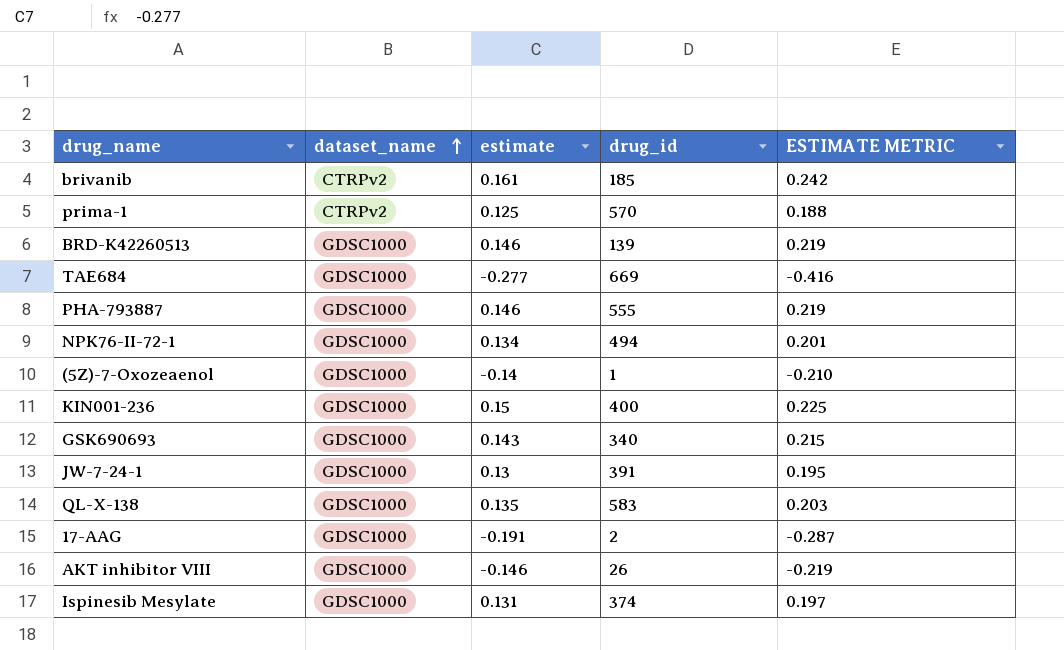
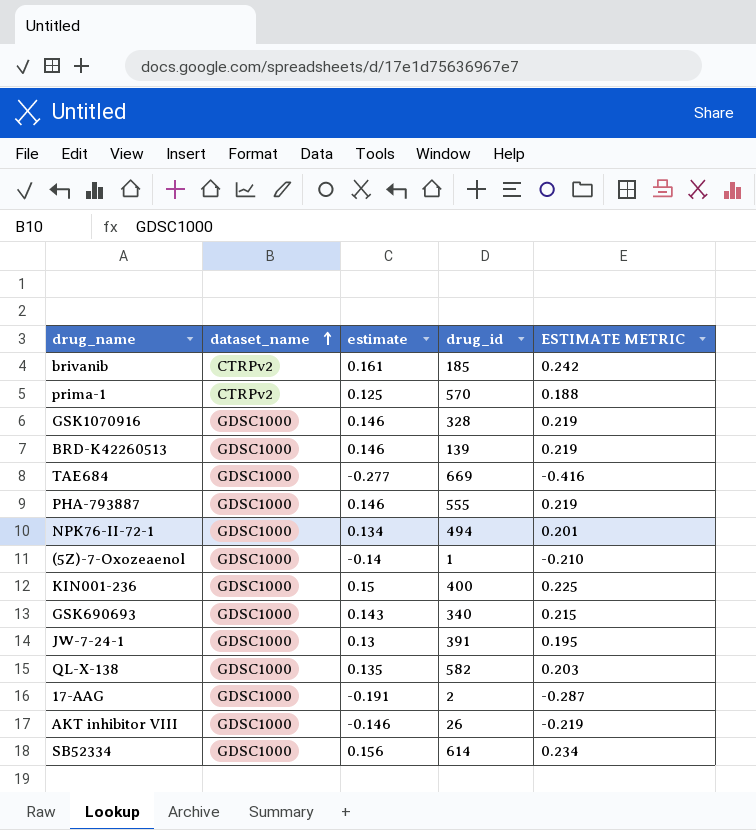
row Ispinesib Mesylate: GDSC1000 | 0.131 | 374 | 0.197 -> none
row GSK1070916: none -> GDSC1000 | 0.146 | 328 | 0.219
QL-X-138 | drug_id: 583 -> 582
row SB52334: none -> GDSC1000 | 0.156 | 614 | 0.234

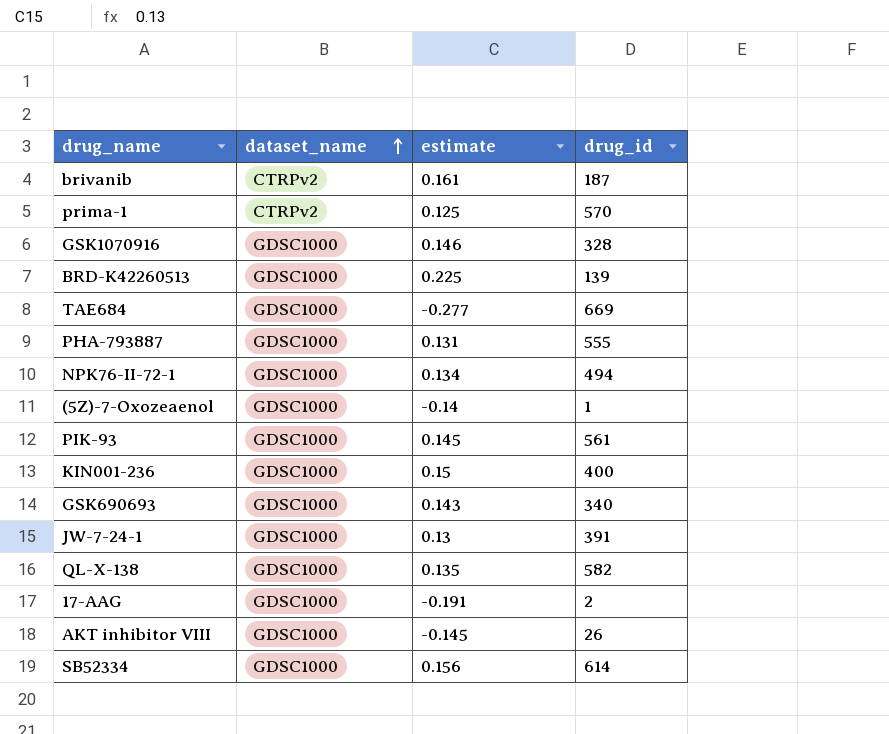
column ESTIMATE METRIC | formula: [estimate] * 1.5 -> none
brivanib | drug_id: 185 -> 187
BRD-K42260513 | estimate: 0.146 -> 0.225
PHA-793887 | estimate: 0.146 -> 0.131
row PIK-93: none -> GDSC1000 | 0.145 | 561
AKT inhibitor VIII | estimate: -0.146 -> -0.145

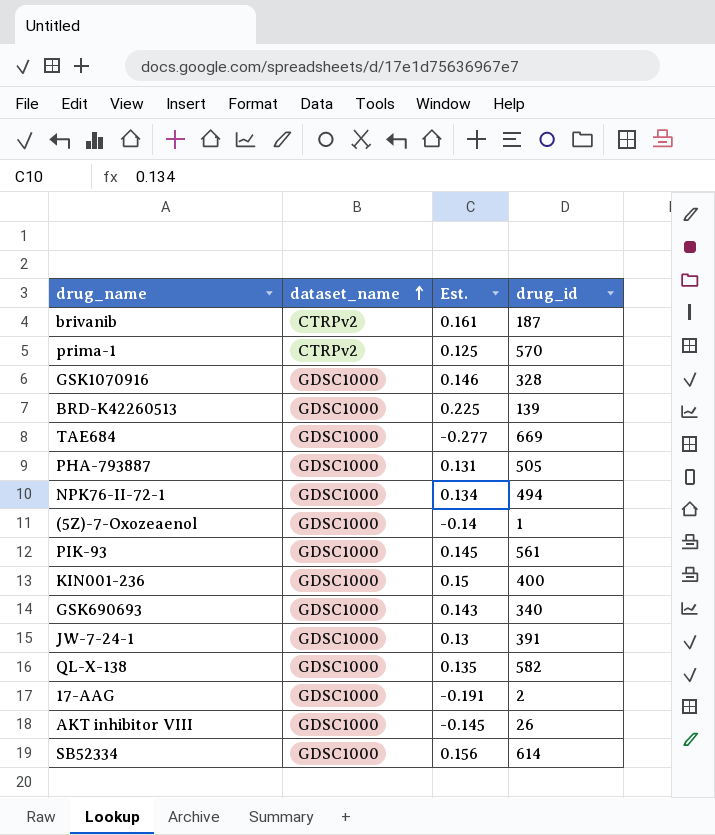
column name: estimate -> Est.
PHA-793887 | drug_id: 555 -> 505

